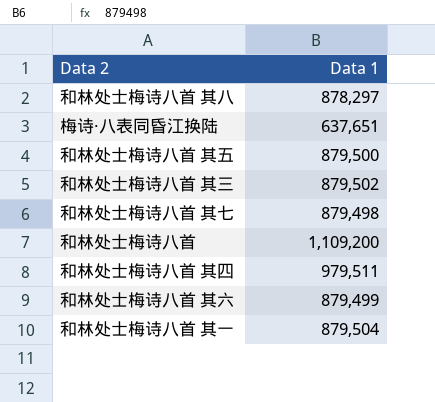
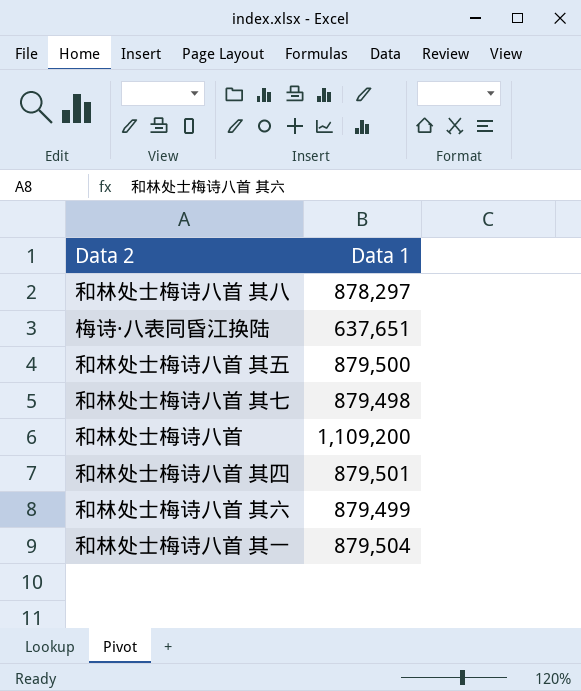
row 和林处士梅诗八首 其三: 879,502 -> none
和林处士梅诗八首 其四 | Data 1: 979,511 -> 879,501

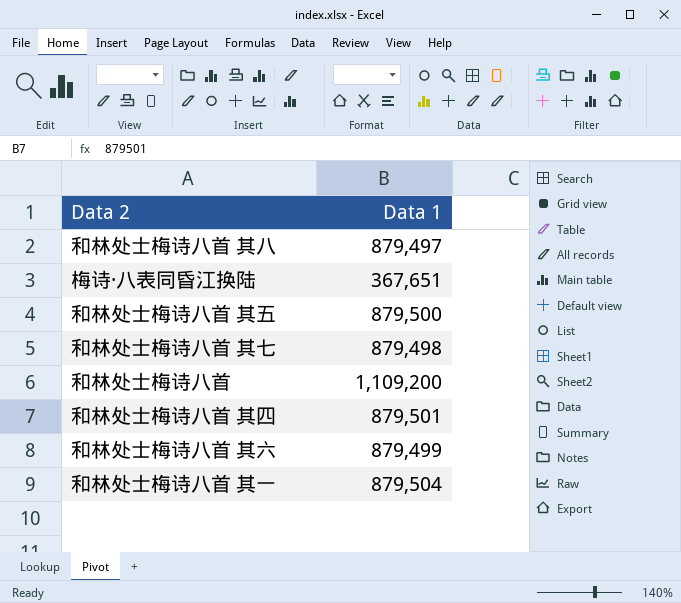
和林处士梅诗八首 其八 | Data 1: 878,297 -> 879,497
梅诗·八表同昏江换陆 | Data 1: 637,651 -> 367,651

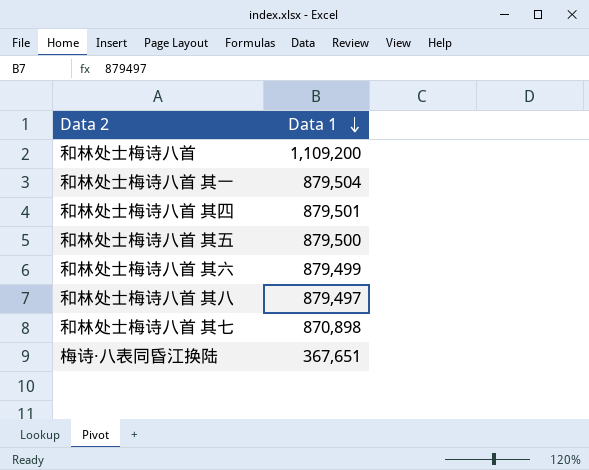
row order: none -> Data 1 descending
和林处士梅诗八首 其七 | Data 1: 879,498 -> 870,898

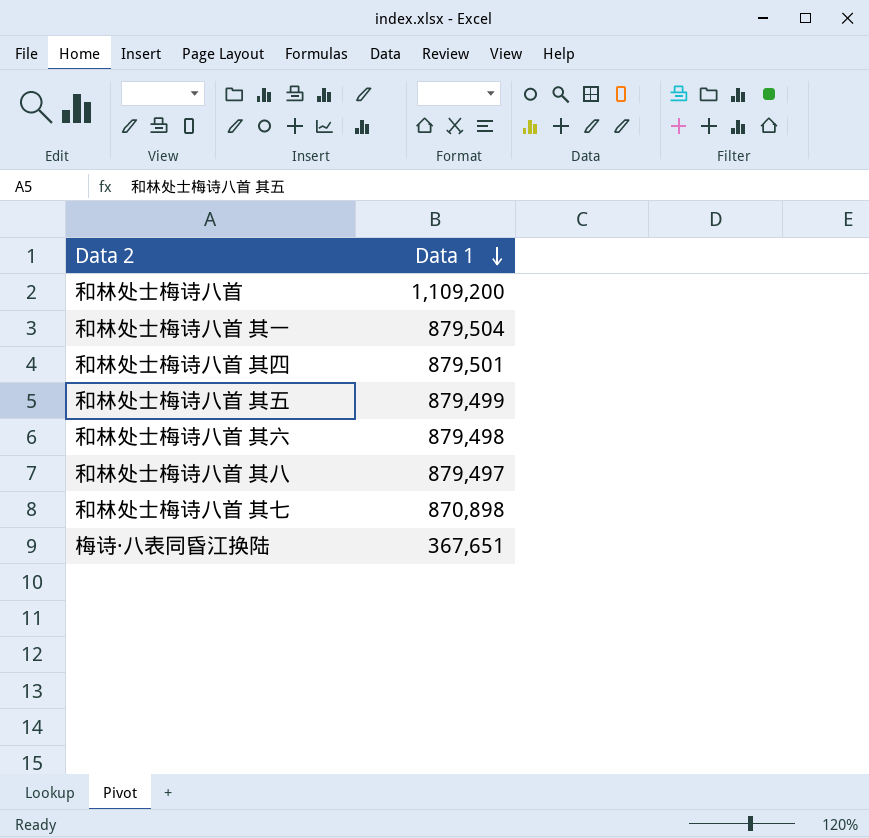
和林处士梅诗八首 其五 | Data 1: 879,500 -> 879,499
和林处士梅诗八首 其六 | Data 1: 879,499 -> 879,498

